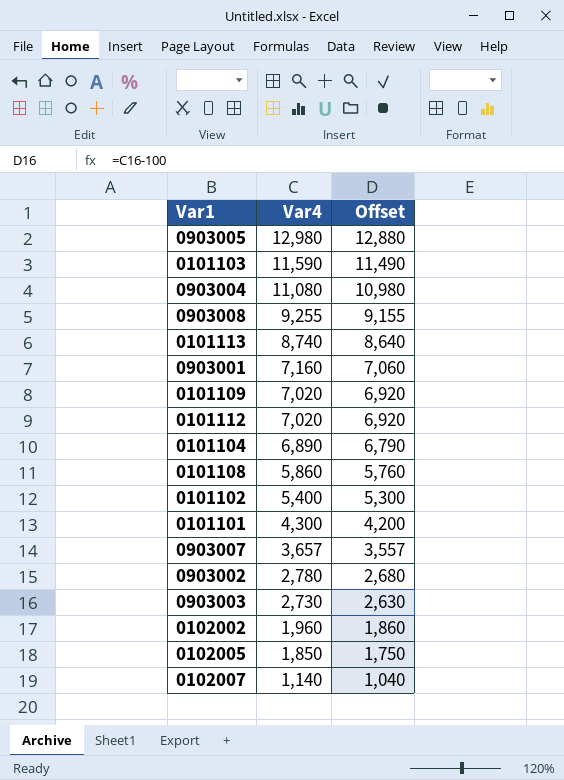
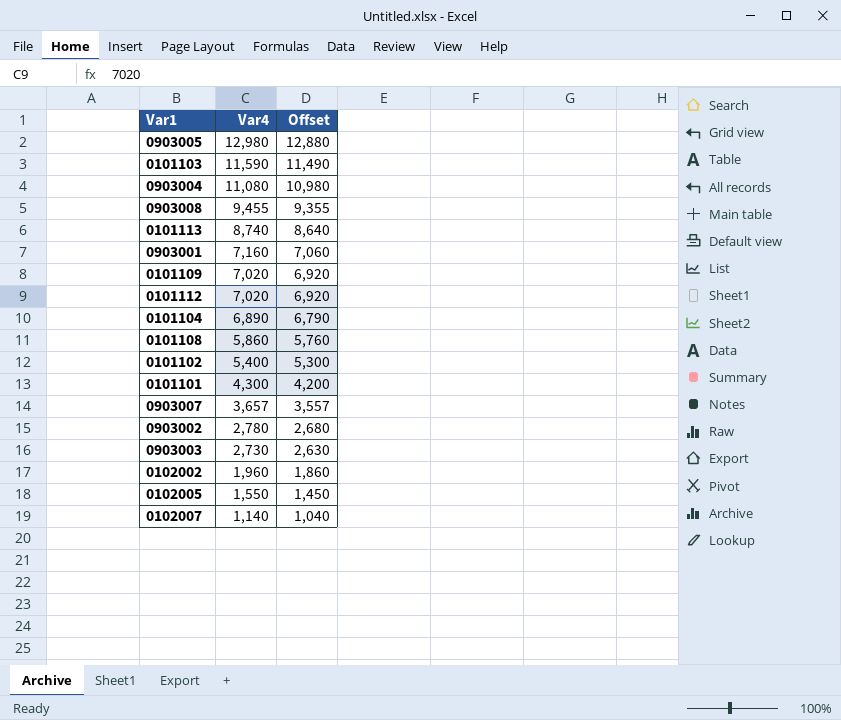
0903008 | Var4: 9,255 -> 9,455
0903008 | Offset: 9,155 -> 9,355
0102005 | Var4: 1,850 -> 1,550
0102005 | Offset: 1,750 -> 1,450

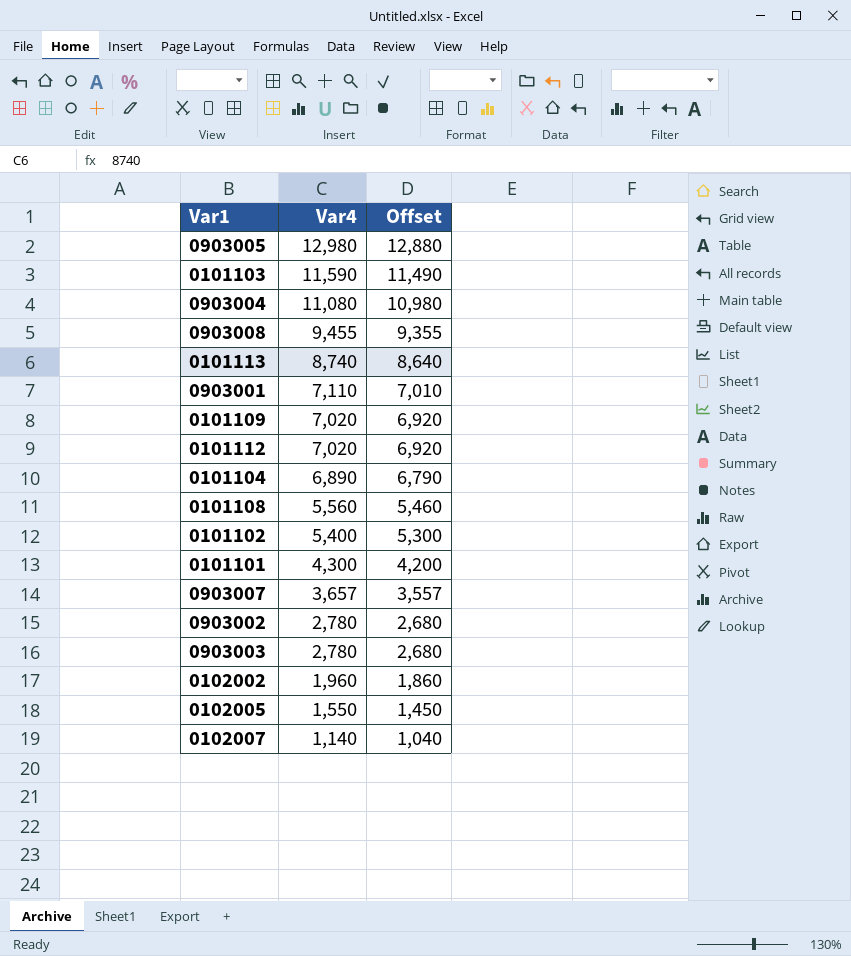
0903001 | Var4: 7,160 -> 7,110
0903001 | Offset: 7,060 -> 7,010
0101108 | Var4: 5,860 -> 5,560
0101108 | Offset: 5,760 -> 5,460
0903003 | Var4: 2,730 -> 2,780
0903003 | Offset: 2,630 -> 2,680

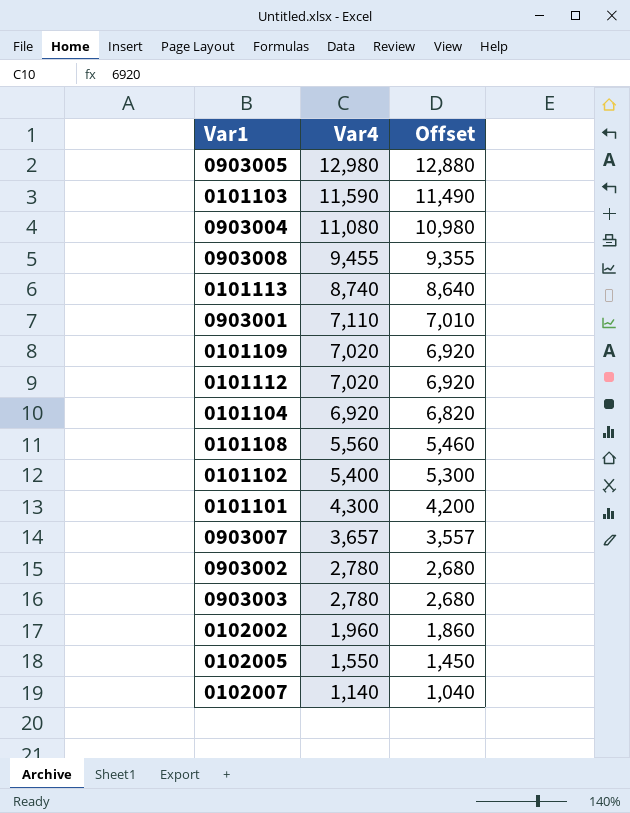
0101104 | Var4: 6,890 -> 6,920
0101104 | Offset: 6,790 -> 6,820

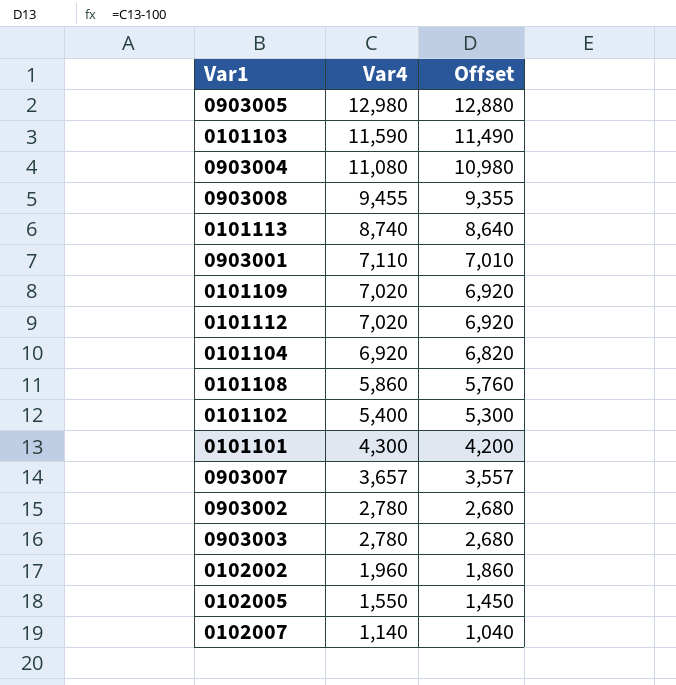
0101108 | Var4: 5,560 -> 5,860
0101108 | Offset: 5,460 -> 5,760

